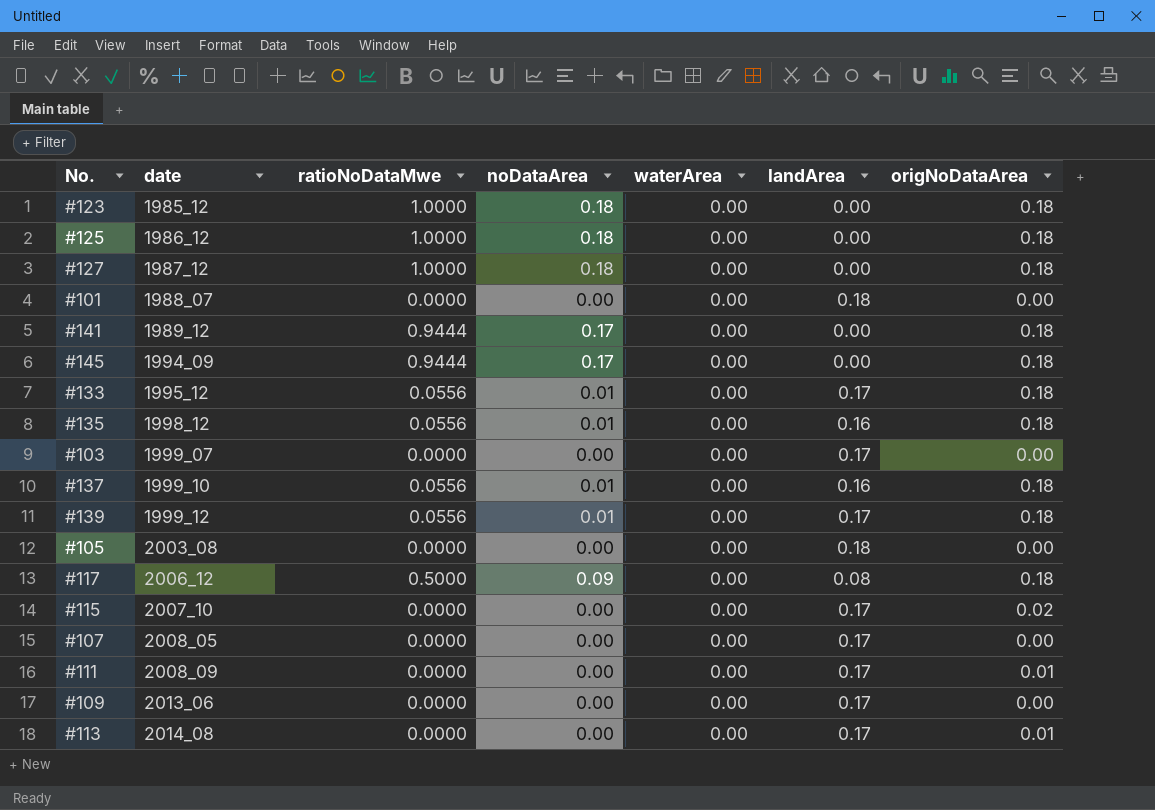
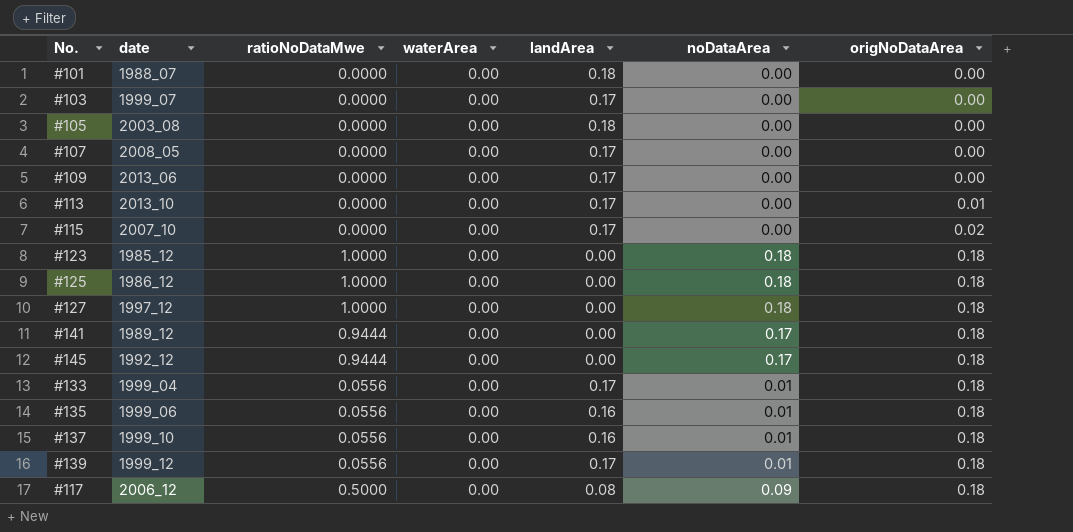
row order: date ascending -> origNoDataArea ascending
column noDataArea | position: 4 -> 6
row #111: 2008_09 | 0.0000 | 0.00 | 0.00 | 0.17 | 0.01 -> none
#113 | date: 2014_08 -> 2013_10
#127 | date: 1987_12 -> 1997_12
#145 | date: 1994_09 -> 1992_12
#133 | date: 1995_12 -> 1999_04
#135 | date: 1998_12 -> 1999_06

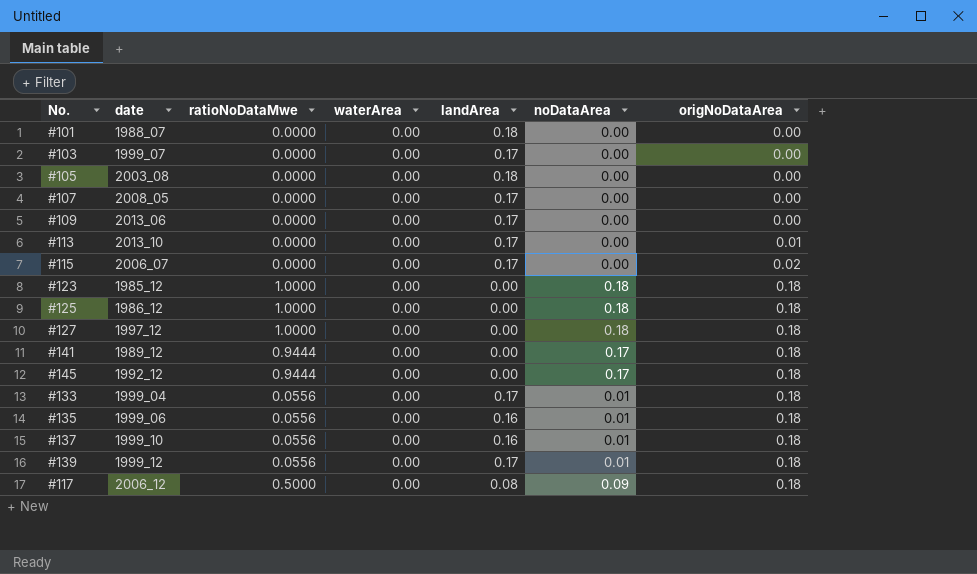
#115 | date: 2007_10 -> 2006_07

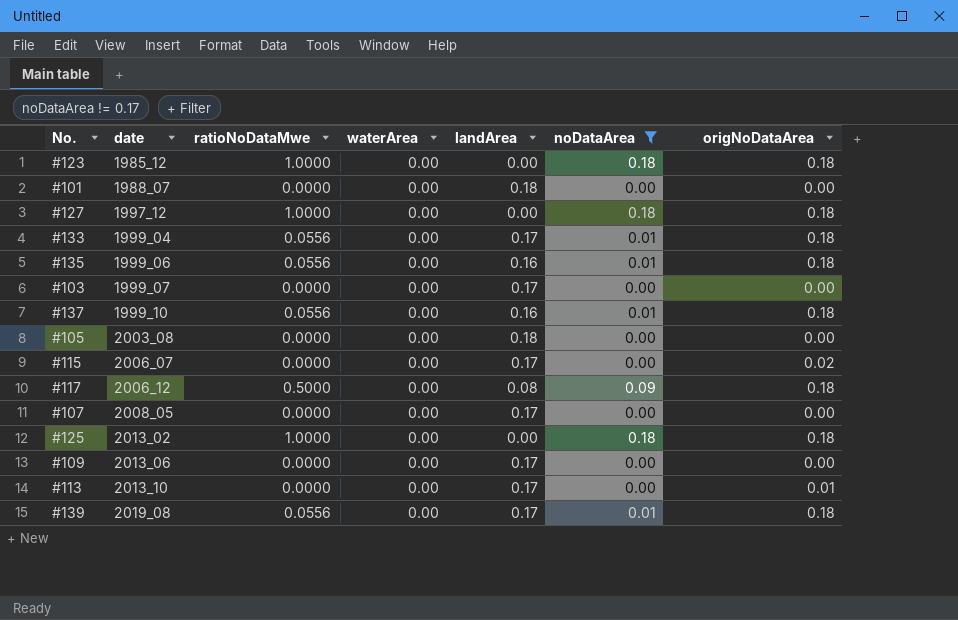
filter: none -> noDataArea != 0.17
row order: origNoDataArea ascending -> date ascending
#125 | date: 1986_12 -> 2013_02
#139 | date: 1999_12 -> 2019_08

